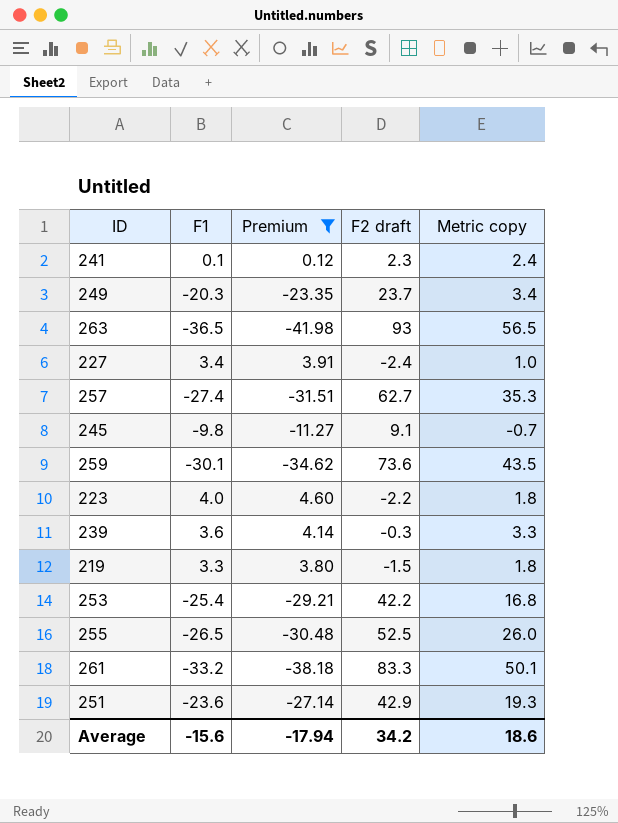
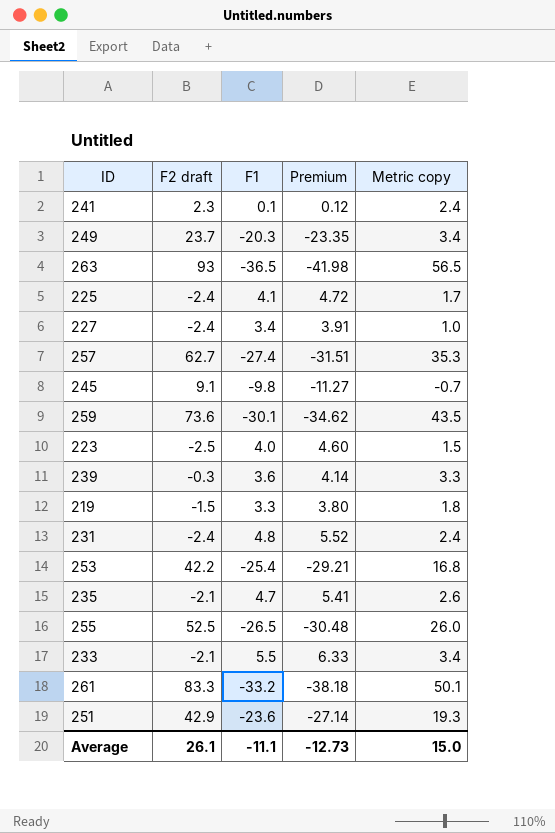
filter: Premium <= 4.60 -> none
column F2 draft | position: 4 -> 2
223 | F2 draft: -2.2 -> -2.5
223 | Metric copy: 1.8 -> 1.5
Average | F2 draft: 34.2 -> 26.1
Average | F1: -15.6 -> -11.1
Average | Premium: -17.94 -> -12.73
Average | Metric copy: 18.6 -> 15.0

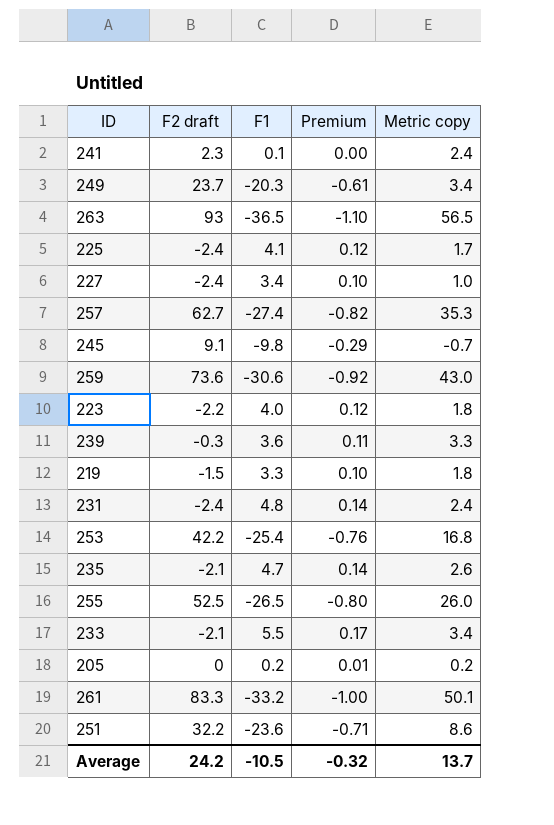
column Premium | formula: [F1] * 1.15 -> [F1] * 0.03
259 | F1: -30.1 -> -30.6
259 | Metric copy: 43.5 -> 43.0
223 | F2 draft: -2.5 -> -2.2
223 | Metric copy: 1.5 -> 1.8
row 205: none -> 0 | 0.2 | 0.01 | 0.2
251 | F2 draft: 42.9 -> 32.2
251 | Metric copy: 19.3 -> 8.6
Average | F2 draft: 26.1 -> 24.2
Average | F1: -11.1 -> -10.5
Average | Premium: -12.73 -> -0.32
Average | Metric copy: 15.0 -> 13.7

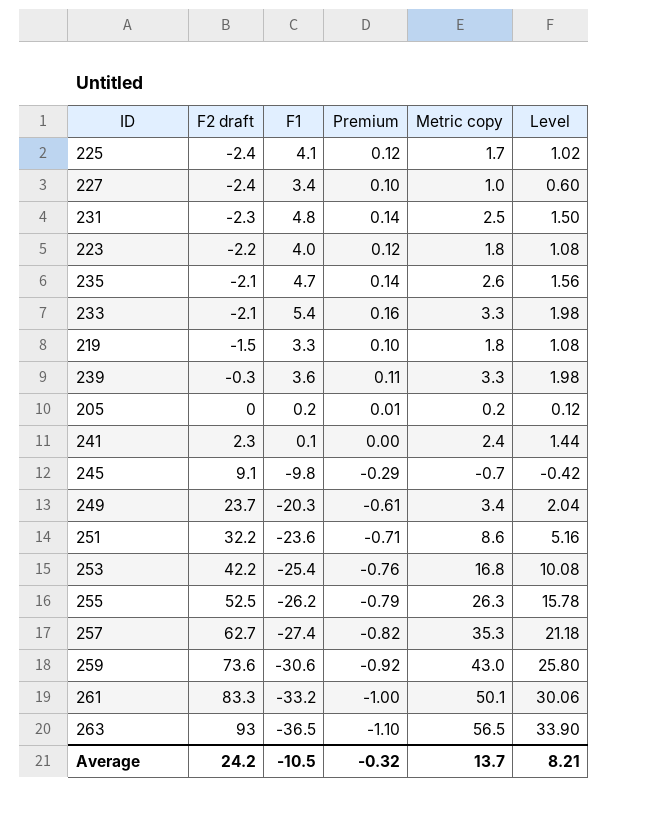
row order: none -> F2 draft ascending
column Level | formula: none -> [Metric copy] * 0.6
231 | F2 draft: -2.4 -> -2.3
231 | Metric copy: 2.4 -> 2.5
233 | F1: 5.5 -> 5.4
233 | Premium: 0.17 -> 0.16
233 | Metric copy: 3.4 -> 3.3
255 | F1: -26.5 -> -26.2
255 | Premium: -0.80 -> -0.79
255 | Metric copy: 26.0 -> 26.3

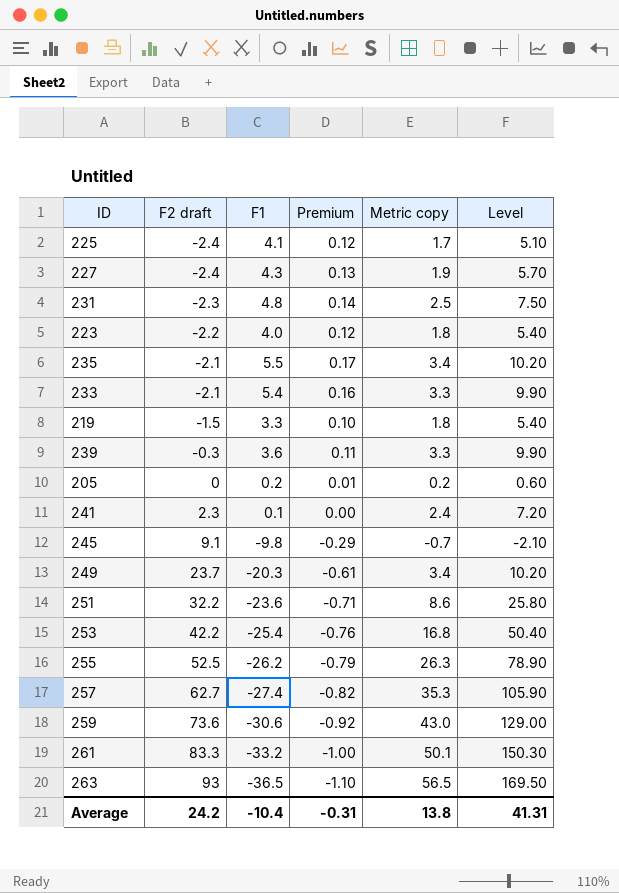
column Level | formula: [Metric copy] * 0.6 -> [Metric copy] * 3
227 | F1: 3.4 -> 4.3
227 | Premium: 0.10 -> 0.13
227 | Metric copy: 1.0 -> 1.9
235 | F1: 4.7 -> 5.5
235 | Premium: 0.14 -> 0.17
235 | Metric copy: 2.6 -> 3.4
Average | F1: -10.5 -> -10.4
Average | Premium: -0.32 -> -0.31
Average | Metric copy: 13.7 -> 13.8
Average | Level: 8.21 -> 41.31

